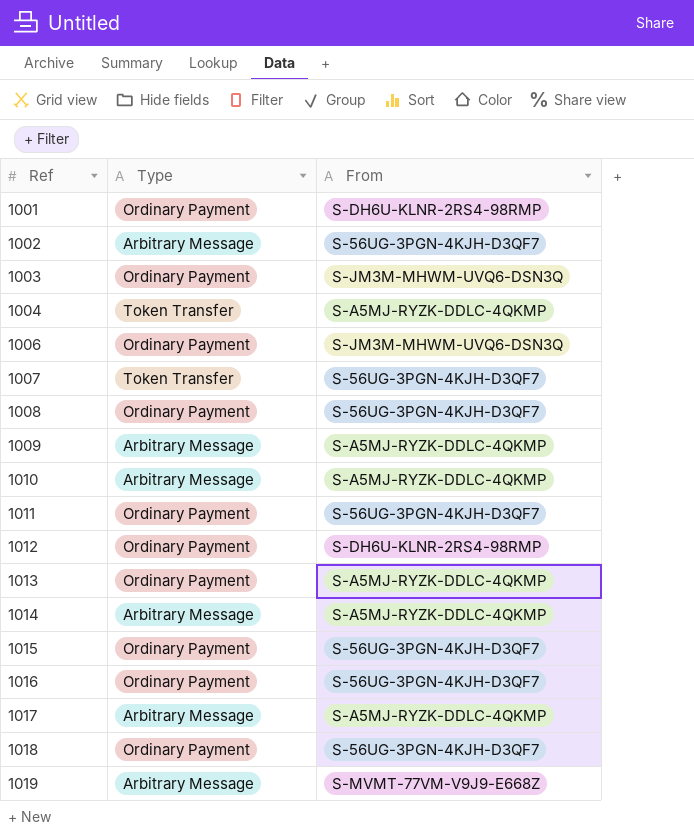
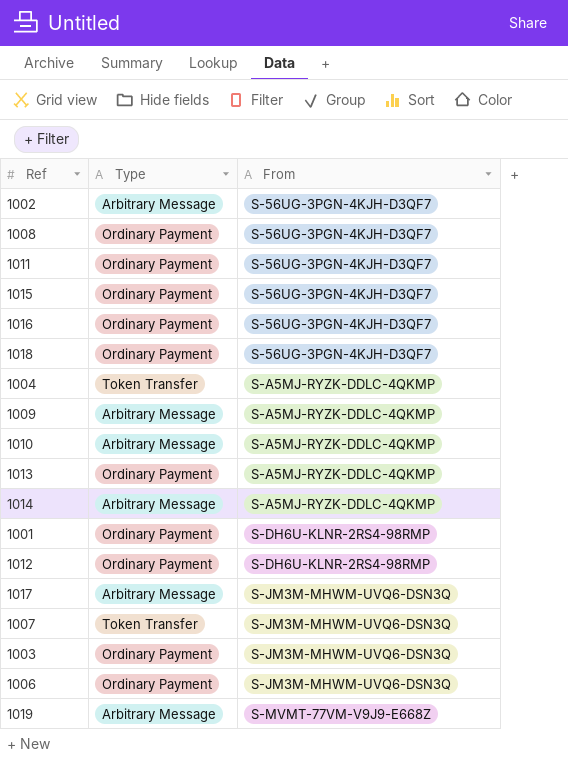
row order: Ref ascending -> From ascending
1017 | From: S-A5MJ-RYZK-DDLC-4QKMP -> S-JM3M-MHWM-UVQ6-DSN3Q
1007 | From: S-56UG-3PGN-4KJH-D3QF7 -> S-JM3M-MHWM-UVQ6-DSN3Q

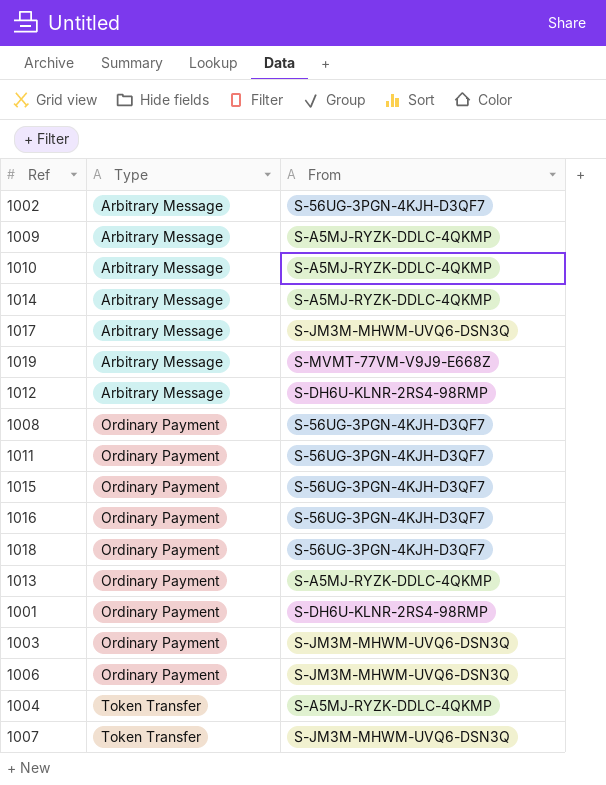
row order: From ascending -> Type ascending
1012 | Type: Ordinary Payment -> Arbitrary Message

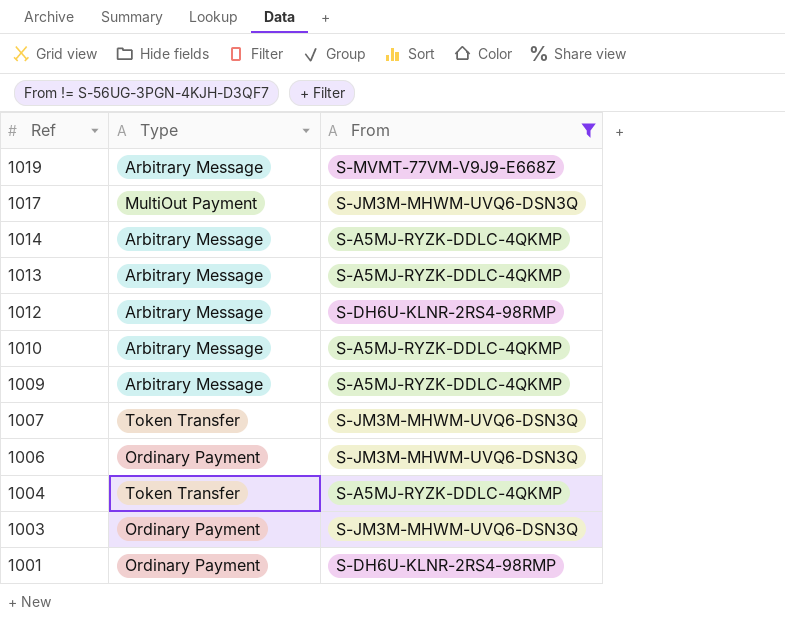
filter: none -> From != S-56UG-3PGN-4KJH-D3QF7
row order: Type ascending -> Ref descending
1017 | Type: Arbitrary Message -> MultiOut Payment
1013 | Type: Ordinary Payment -> Arbitrary Message

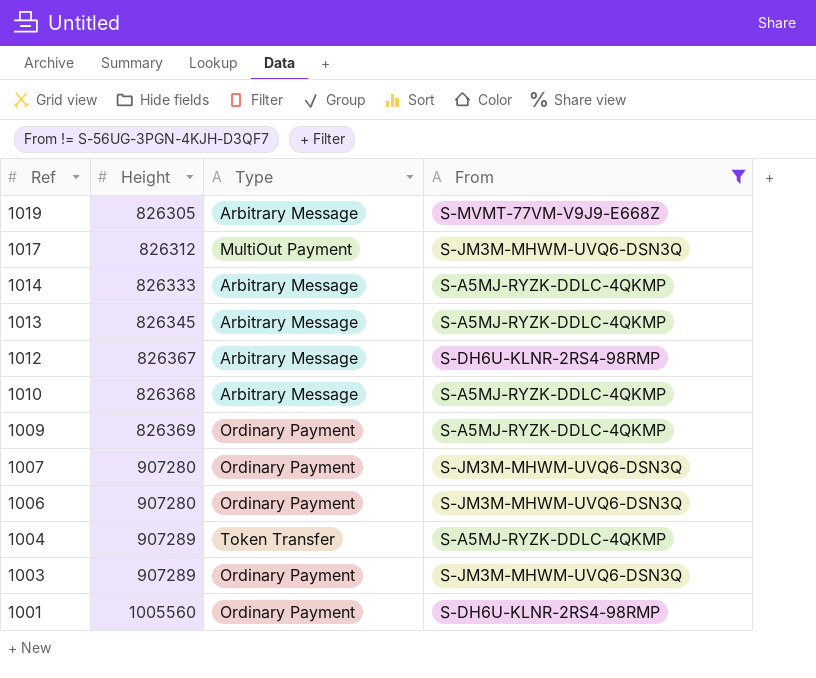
column Height | position: none -> 2
1009 | Type: Arbitrary Message -> Ordinary Payment
1007 | Type: Token Transfer -> Ordinary Payment

